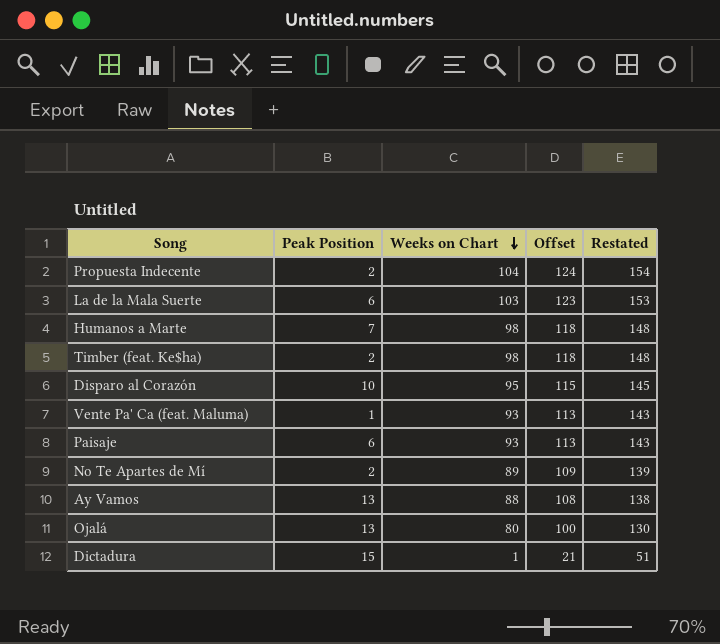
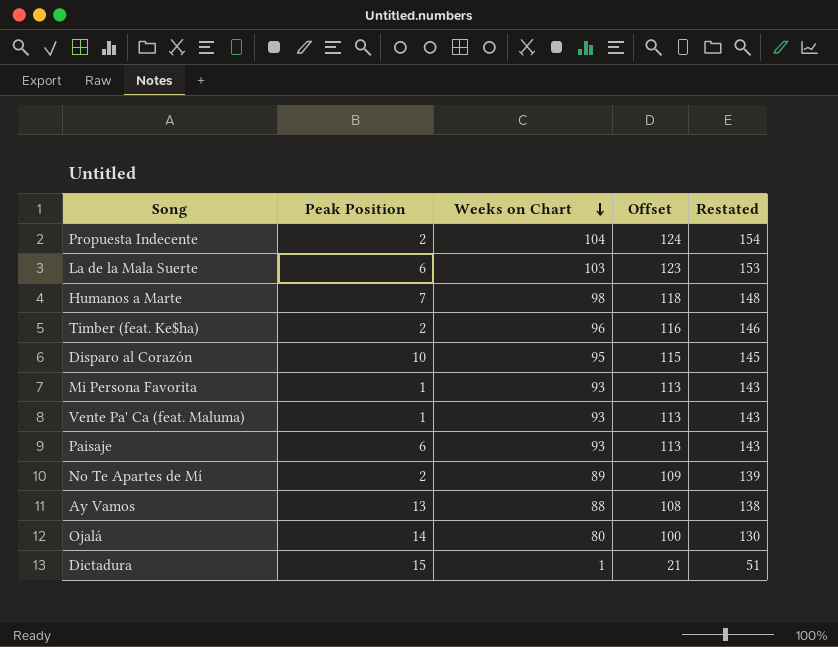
Timber (feat. Ke$ha) | Weeks on Chart: 98 -> 96
Timber (feat. Ke$ha) | Offset: 118 -> 116
Timber (feat. Ke$ha) | Restated: 148 -> 146
row Mi Persona Favorita: none -> 1 | 93 | 113 | 143
Ojalá | Peak Position: 13 -> 14

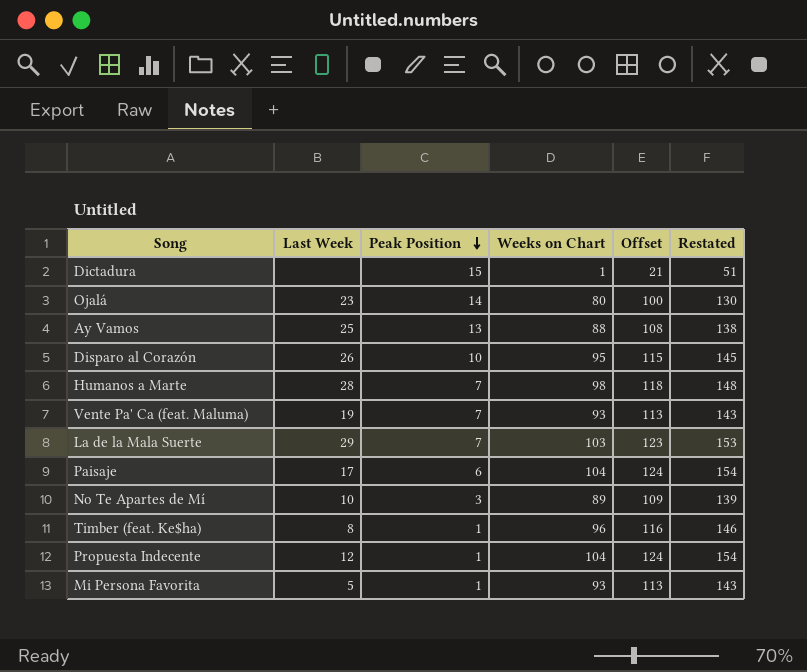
row order: Weeks on Chart descending -> Peak Position descending
column Last Week | position: none -> 2
Vente Pa' Ca (feat. Maluma) | Peak Position: 1 -> 7
La de la Mala Suerte | Peak Position: 6 -> 7
Paisaje | Weeks on Chart: 93 -> 104
Paisaje | Offset: 113 -> 124
Paisaje | Restated: 143 -> 154
No Te Apartes de Mí | Peak Position: 2 -> 3
Timber (feat. Ke$ha) | Peak Position: 2 -> 1
Propuesta Indecente | Peak Position: 2 -> 1

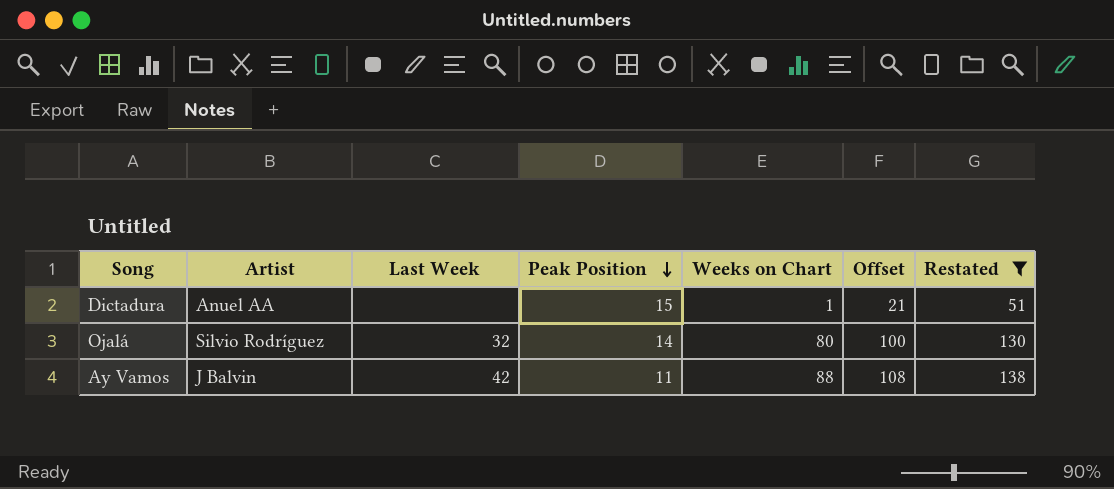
filter: none -> Restated <= 138
column Artist | position: none -> 2
Ojalá | Last Week: 23 -> 32
Ay Vamos | Last Week: 25 -> 42
Ay Vamos | Peak Position: 13 -> 11

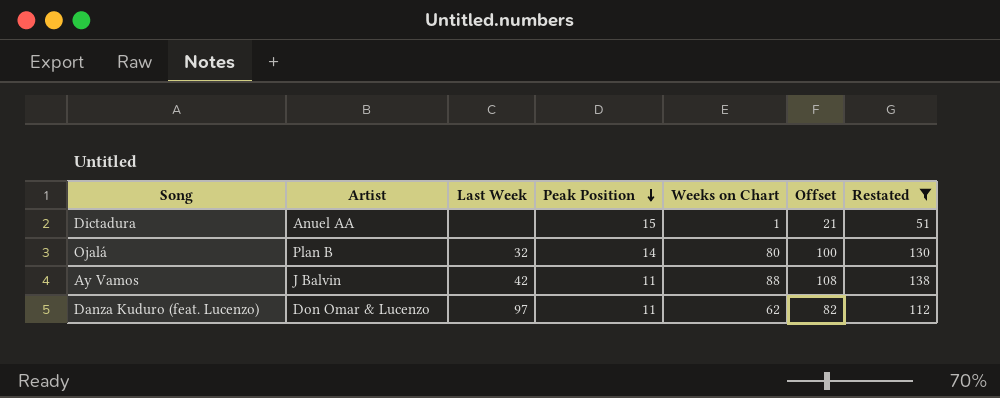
Ojalá | Artist: Silvio Rodríguez -> Plan B
row Danza Kuduro (feat. Lucenzo): none -> Don Omar & Lucenzo | 97 | 11 | 62 | 82 | 112

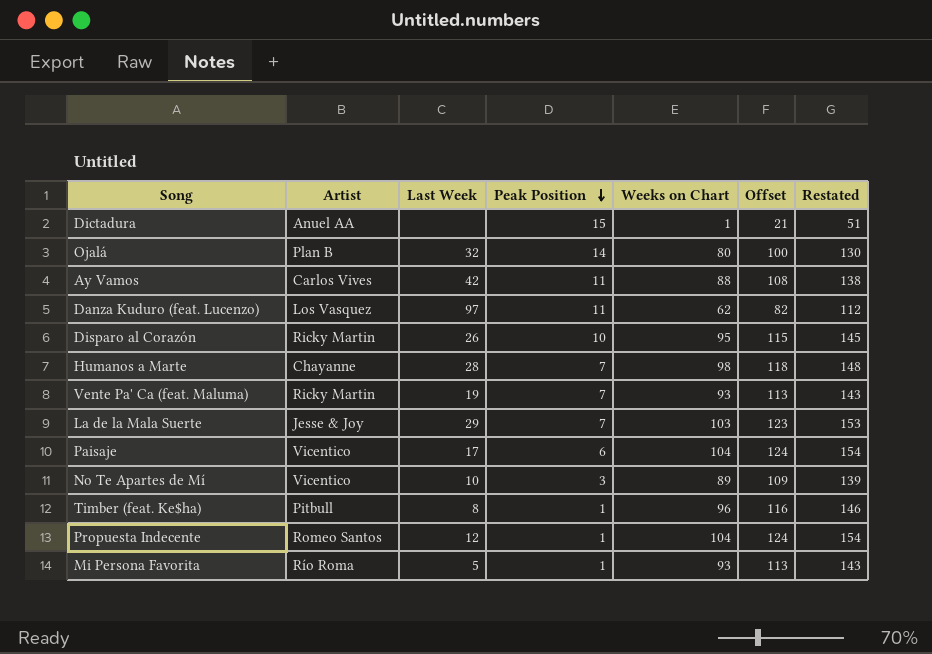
filter: Restated <= 138 -> none
Ay Vamos | Artist: J Balvin -> Carlos Vives
Danza Kuduro (feat. Lucenzo) | Artist: Don Omar & Lucenzo -> Los Vasquez

